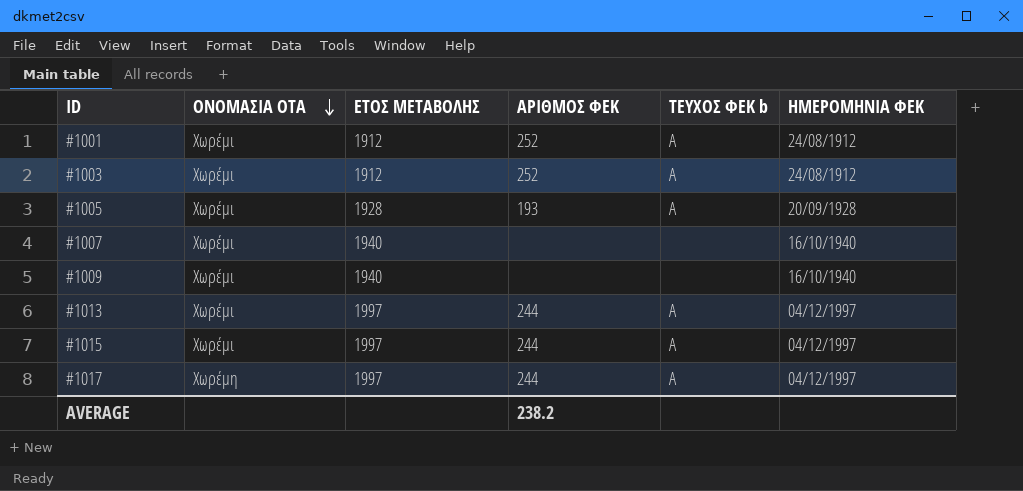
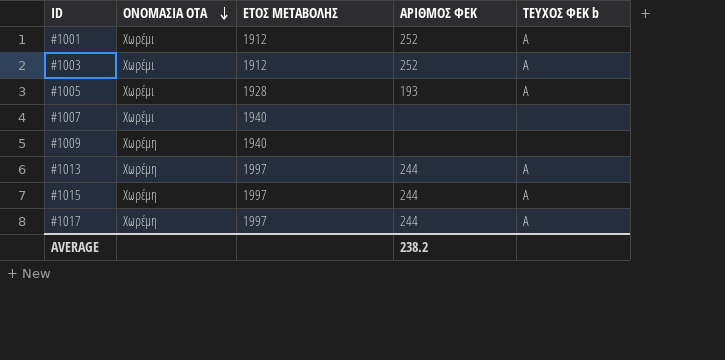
column ΗΜΕΡΟΜΗΝΙΑ ΦΕΚ | position: 6 -> none
#1009 | ΟΝΟΜΑΣΙΑ ΟΤΑ: Χωρέμι -> Χωρέμη
#1013 | ΟΝΟΜΑΣΙΑ ΟΤΑ: Χωρέμι -> Χωρέμη
#1015 | ΟΝΟΜΑΣΙΑ ΟΤΑ: Χωρέμι -> Χωρέμη

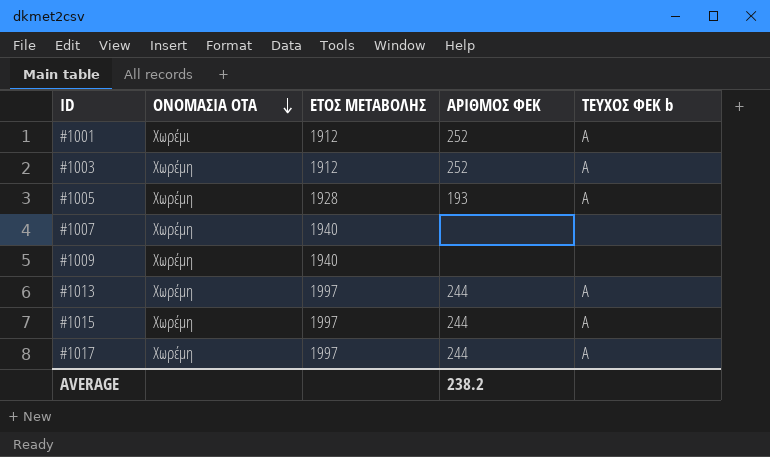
#1003 | ΟΝΟΜΑΣΙΑ ΟΤΑ: Χωρέμι -> Χωρέμη
#1005 | ΟΝΟΜΑΣΙΑ ΟΤΑ: Χωρέμι -> Χωρέμη
#1007 | ΟΝΟΜΑΣΙΑ ΟΤΑ: Χωρέμι -> Χωρέμη

